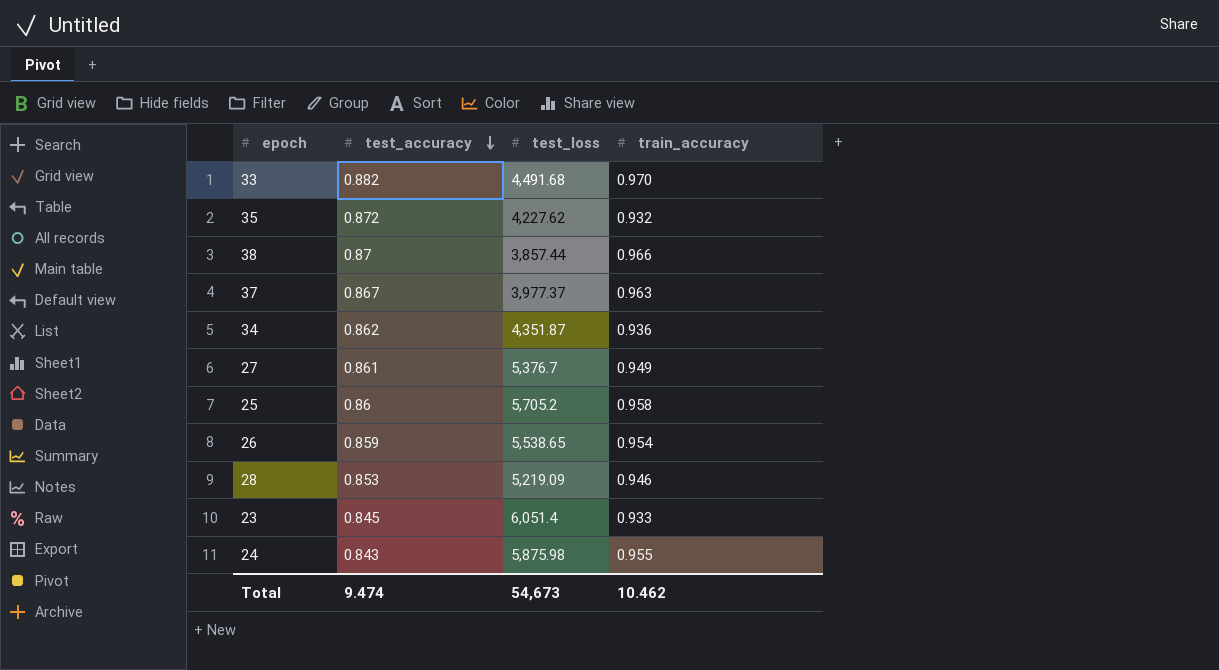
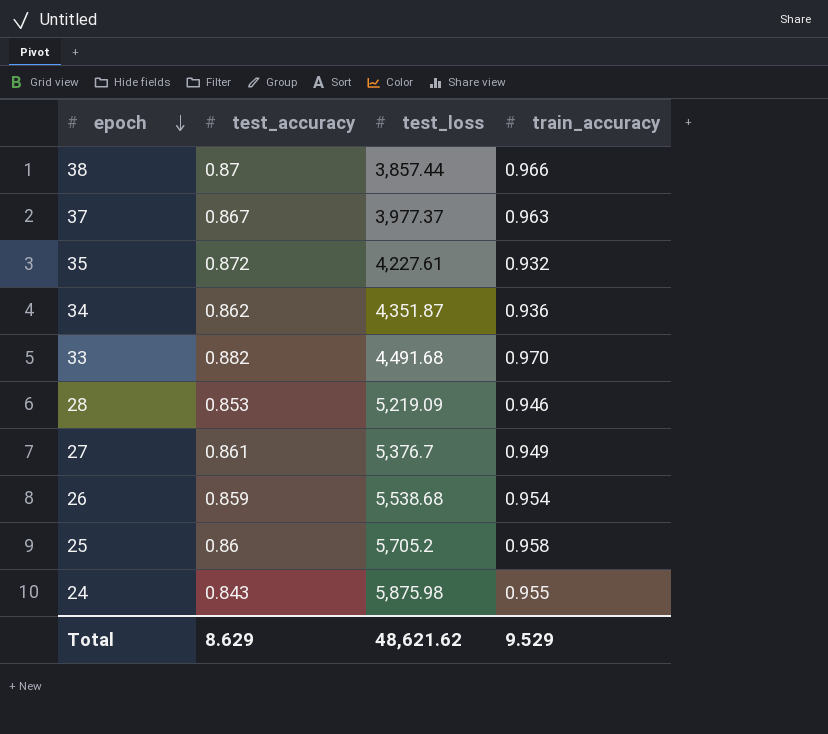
row order: test_accuracy descending -> epoch descending
row 23: 0.845 | 6,051.4 | 0.933 -> none
35 | test_loss: 4,227.62 -> 4,227.61
26 | test_loss: 5,538.65 -> 5,538.68
Total | test_accuracy: 9.474 -> 8.629
Total | test_loss: 54,673 -> 48,621.62
Total | train_accuracy: 10.462 -> 9.529

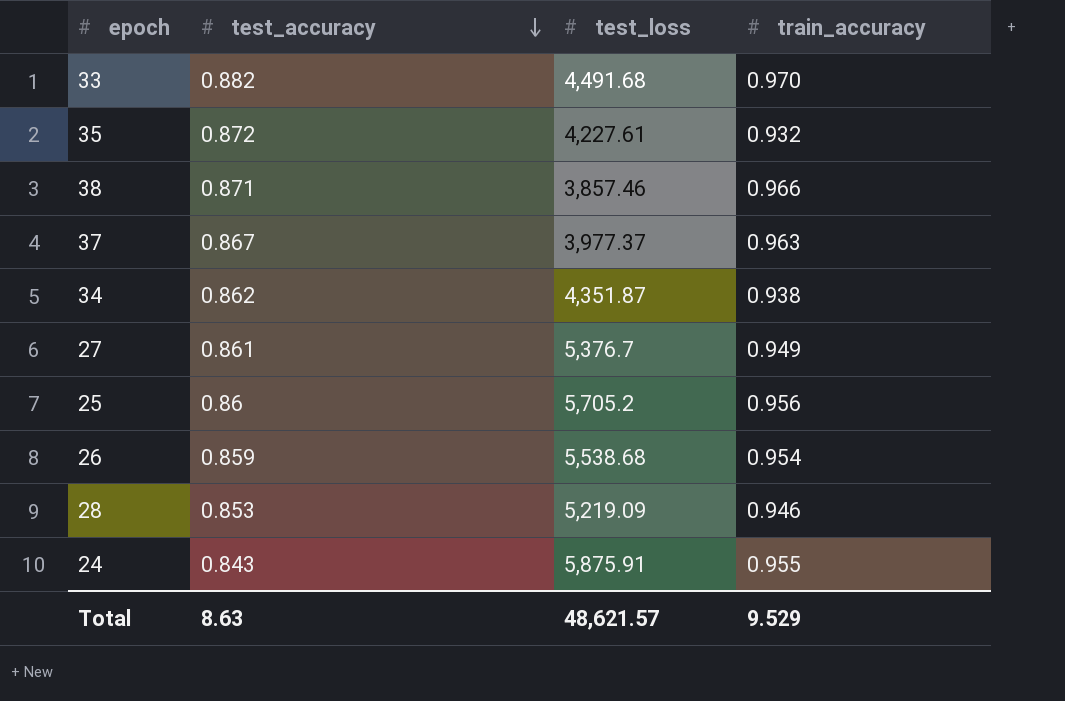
row order: epoch descending -> test_accuracy descending
38 | test_accuracy: 0.87 -> 0.871
38 | test_loss: 3,857.44 -> 3,857.46
34 | train_accuracy: 0.936 -> 0.938
25 | train_accuracy: 0.958 -> 0.956
24 | test_loss: 5,875.98 -> 5,875.91
Total | test_accuracy: 8.629 -> 8.63
Total | test_loss: 48,621.62 -> 48,621.57

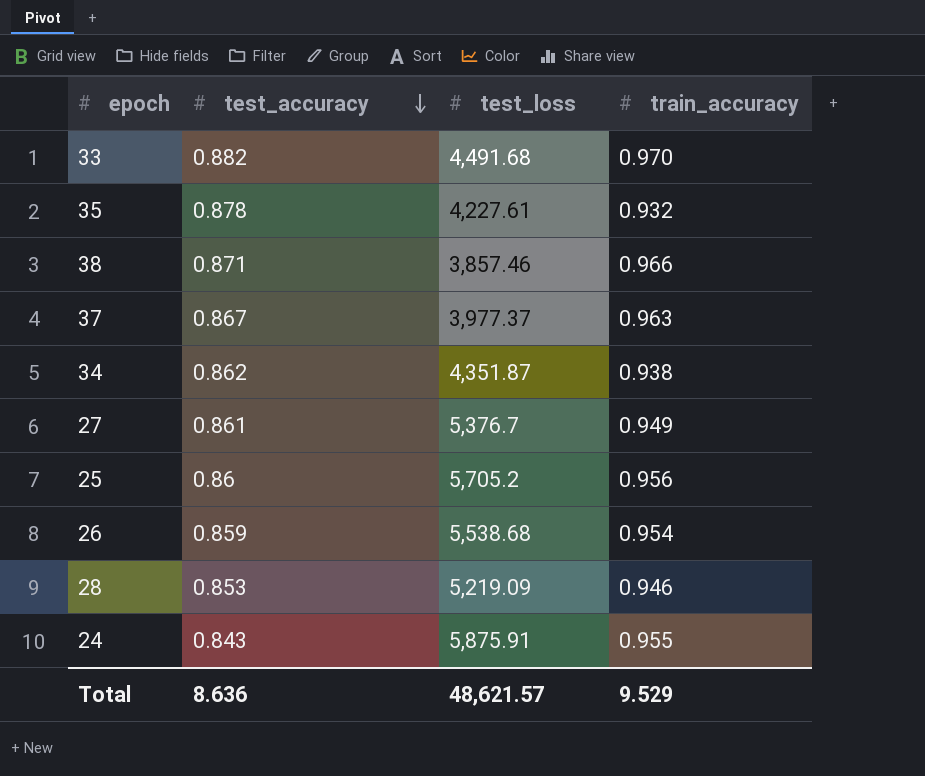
35 | test_accuracy: 0.872 -> 0.878
Total | test_accuracy: 8.63 -> 8.636

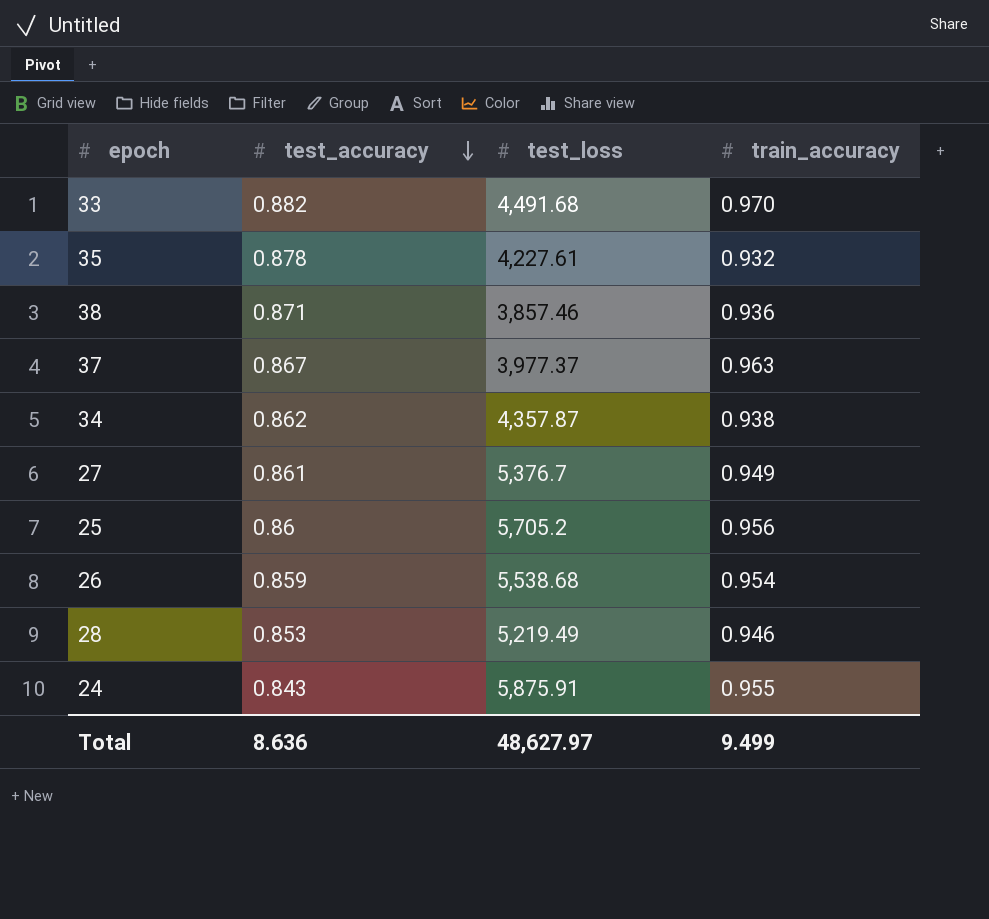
38 | train_accuracy: 0.966 -> 0.936
34 | test_loss: 4,351.87 -> 4,357.87
28 | test_loss: 5,219.09 -> 5,219.49
Total | test_loss: 48,621.57 -> 48,627.97
Total | train_accuracy: 9.529 -> 9.499

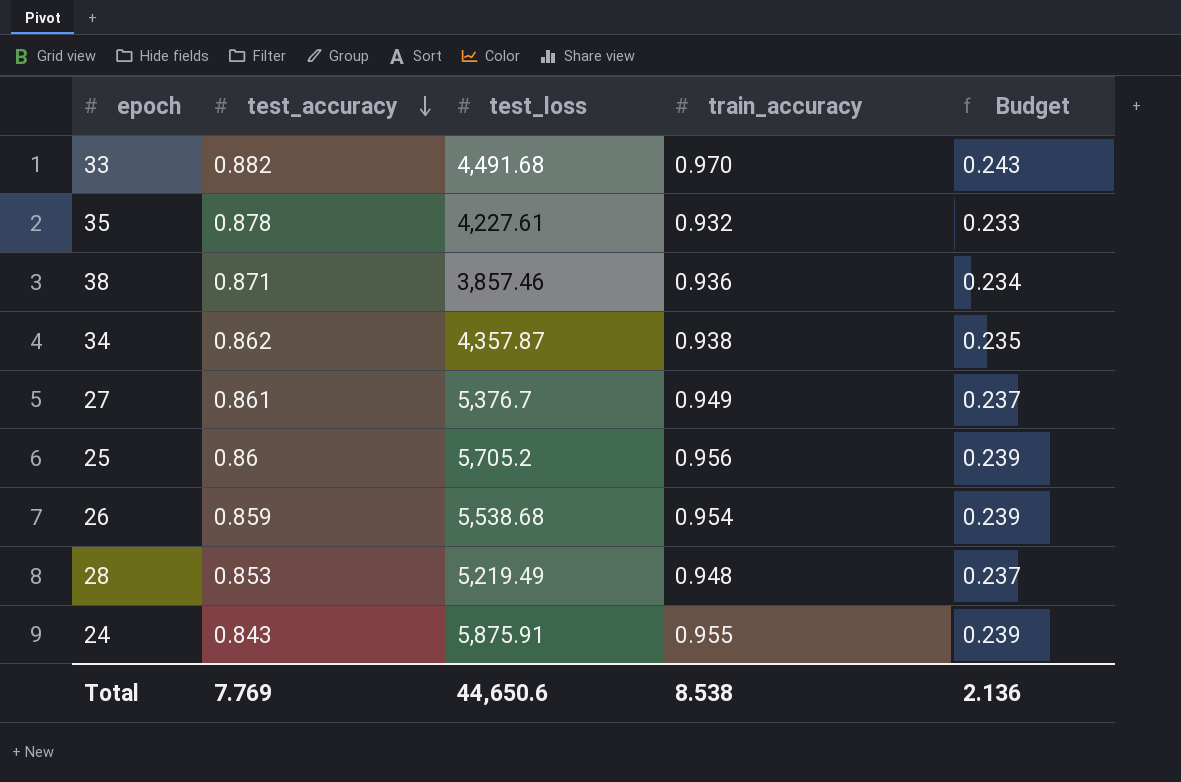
column Budget | formula: none -> [train_accuracy] * 0.25
row 37: 0.867 | 3,977.37 | 0.963 -> none
28 | train_accuracy: 0.946 -> 0.948
Total | test_accuracy: 8.636 -> 7.769
Total | test_loss: 48,627.97 -> 44,650.6
Total | train_accuracy: 9.499 -> 8.538

